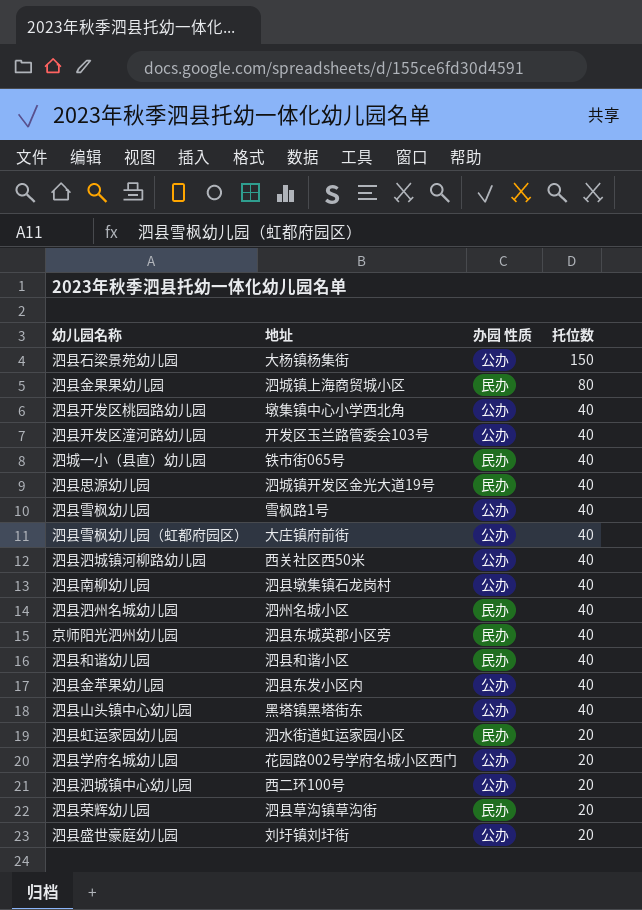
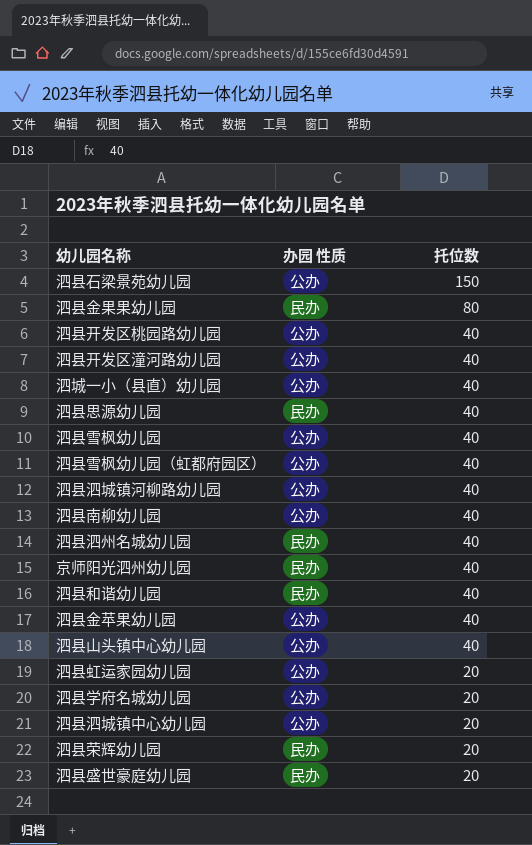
column 地址 | position: 2 -> none
泗城一小（县直）幼儿园 | 办园 性质: 民办 -> 公办
泗县虹运家园幼儿园 | 办园 性质: 民办 -> 公办
泗县盛世豪庭幼儿园 | 办园 性质: 公办 -> 民办

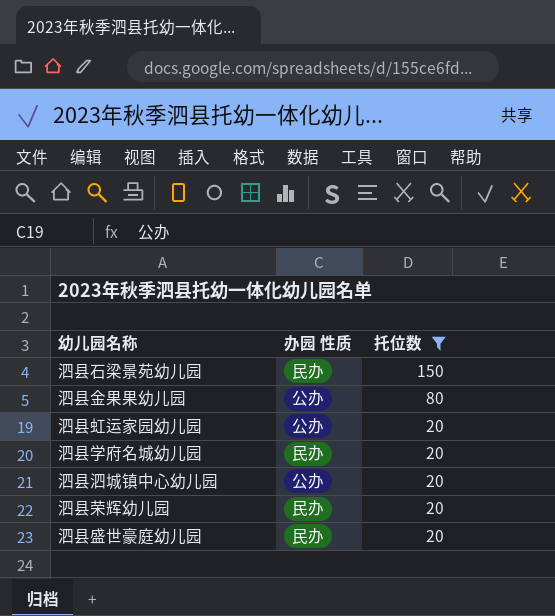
filter: none -> 托位数 != 40
泗县石梁景苑幼儿园 | 办园 性质: 公办 -> 民办
泗县金果果幼儿园 | 办园 性质: 民办 -> 公办
泗县学府名城幼儿园 | 办园 性质: 公办 -> 民办

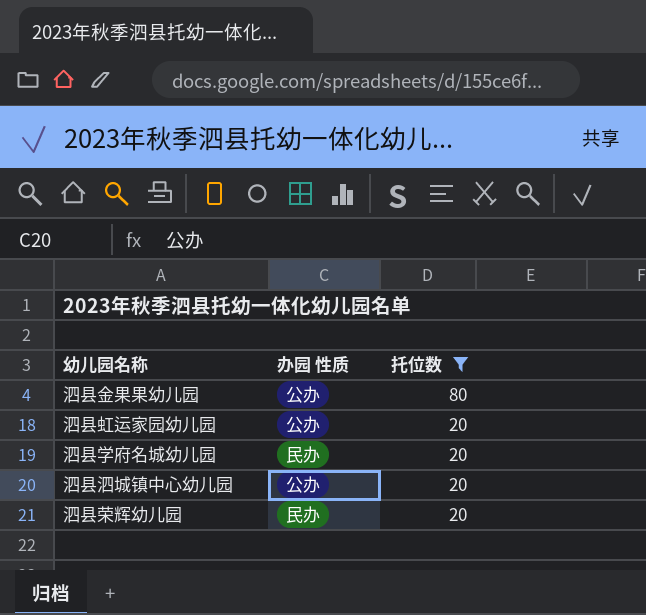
row 泗县石梁景苑幼儿园: 民办 | 150 -> none
row 泗县盛世豪庭幼儿园: 民办 | 20 -> none

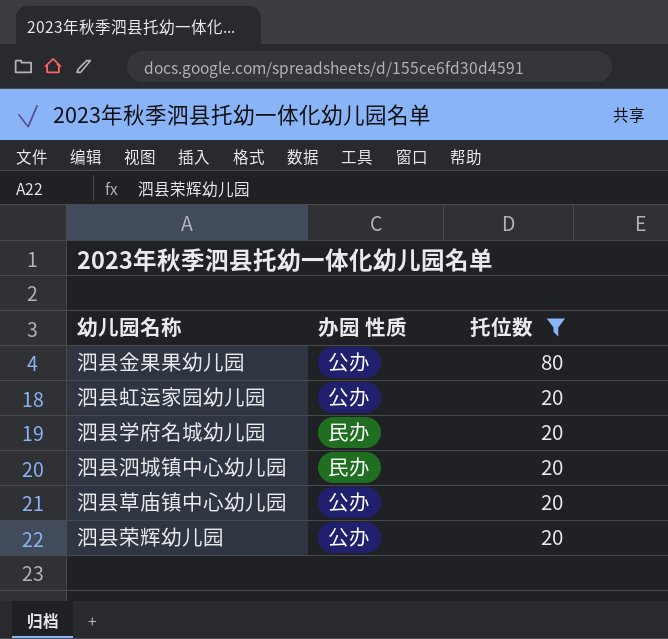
泗县泗城镇中心幼儿园 | 办园 性质: 公办 -> 民办
row 泗县草庙镇中心幼儿园: none -> 公办 | 20
泗县荣辉幼儿园 | 办园 性质: 民办 -> 公办

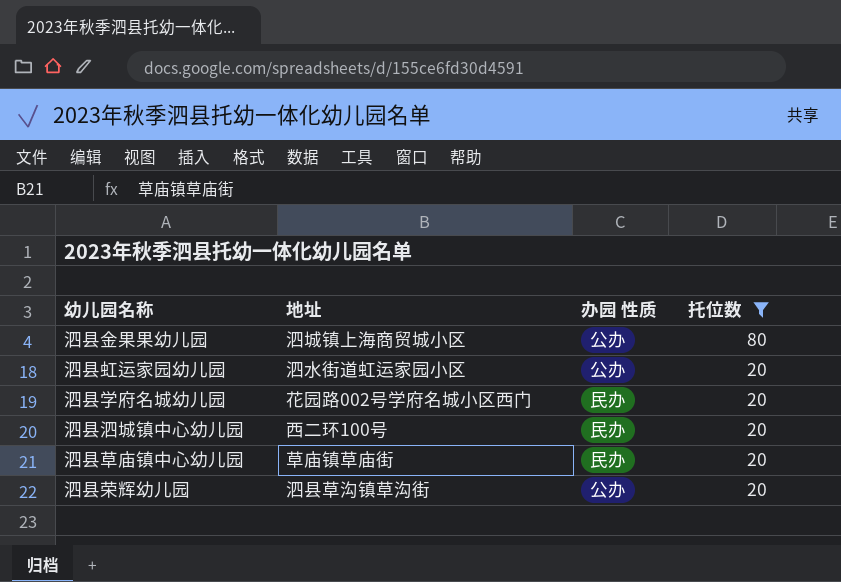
column 地址 | position: none -> 2
泗县草庙镇中心幼儿园 | 办园 性质: 公办 -> 民办

